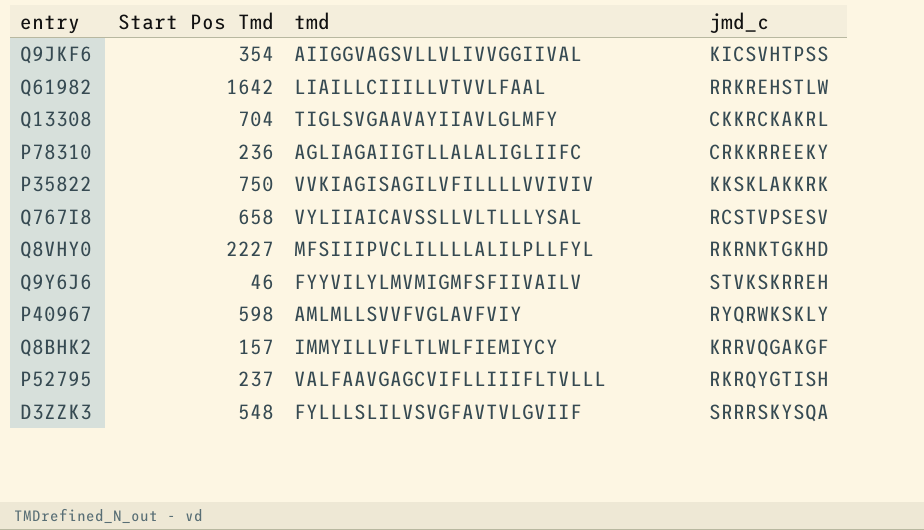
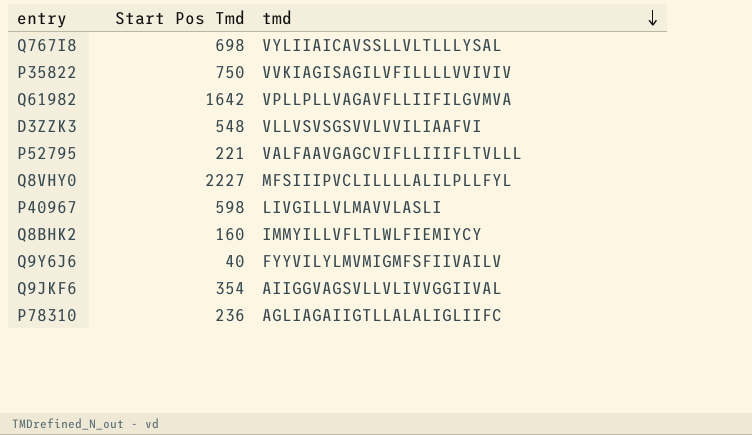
row order: none -> tmd descending
column jmd_c | position: 4 -> none
row Q13308: 704 | TIGLSVGAAVAYIIAVLGLMFY | CKKRCKAKRL -> none
Q767I8 | Start Pos Tmd: 658 -> 698
Q61982 | tmd: LIAILLCIIILLVTVVLFAAL -> VPLLPLLVAGAVFLLIIFILGVMVA
D3ZZK3 | tmd: FYLLLSLILVSVGFAVTVLGVIIF -> VLLVSVSGSVVLVVILIAAFVI
P52795 | Start Pos Tmd: 237 -> 221
P40967 | tmd: AMLMLLSVVFVGLAVFVIY -> LIVGILLVLMAVVLASLI
Q8BHK2 | Start Pos Tmd: 157 -> 160
Q9Y6J6 | Start Pos Tmd: 46 -> 40

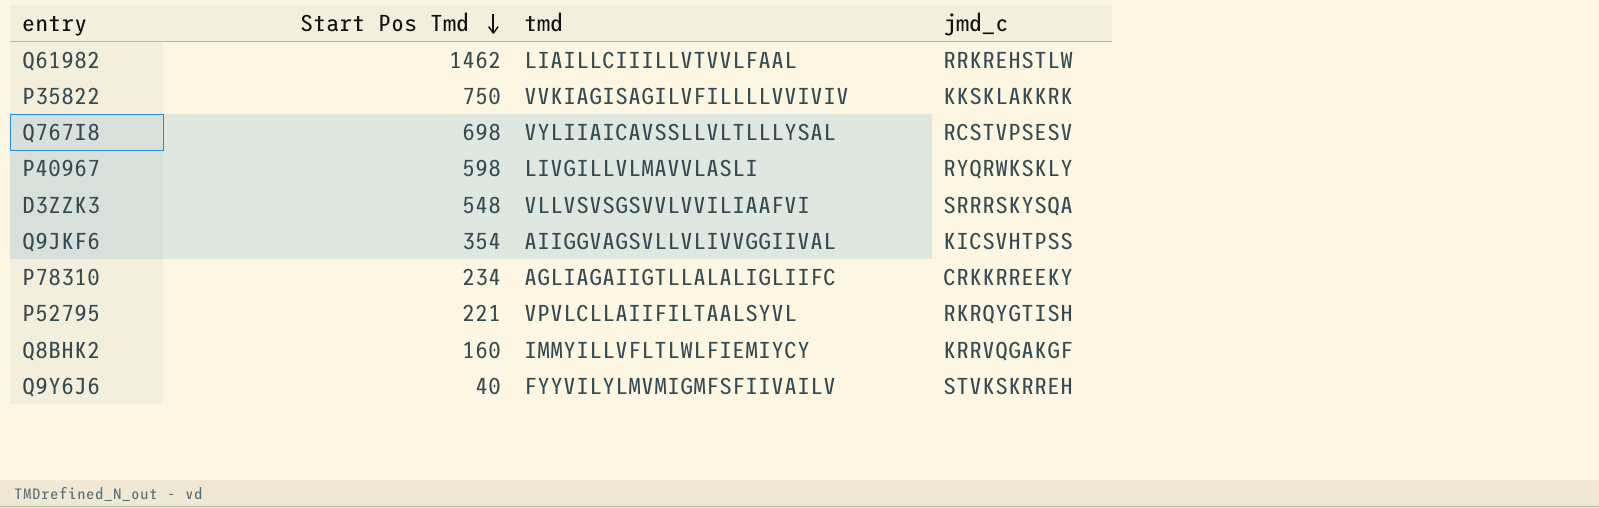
row order: tmd descending -> Start Pos Tmd descending
column jmd_c | position: none -> 4
row Q8VHY0: 2227 | MFSIIIPVCLILLLLALILPLLFYL -> none
Q61982 | Start Pos Tmd: 1642 -> 1462
Q61982 | tmd: VPLLPLLVAGAVFLLIIFILGVMVA -> LIAILLCIIILLVTVVLFAAL
P78310 | Start Pos Tmd: 236 -> 234
P52795 | tmd: VALFAAVGAGCVIFLLIIIFLTVLLL -> VPVLCLLAIIFILTAALSYVL

